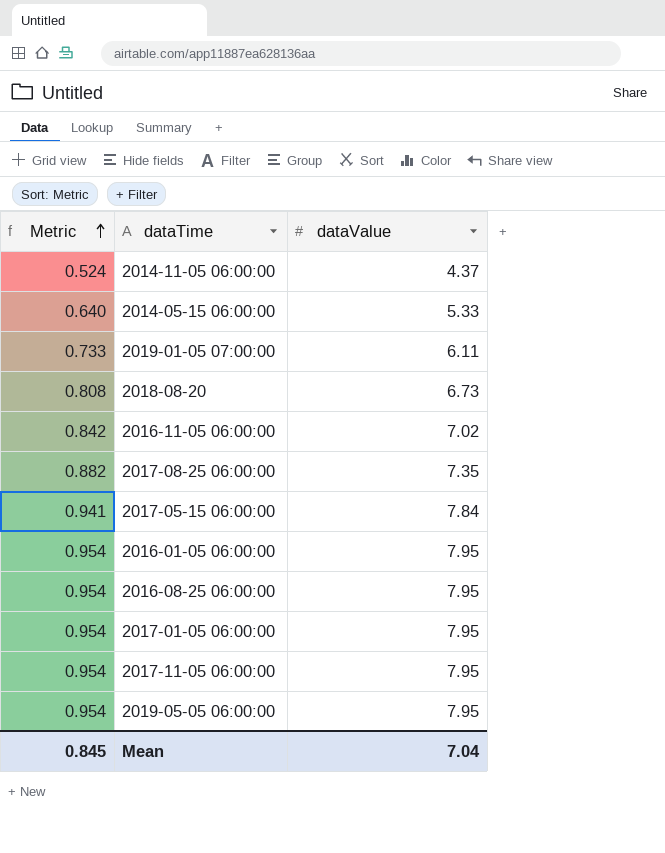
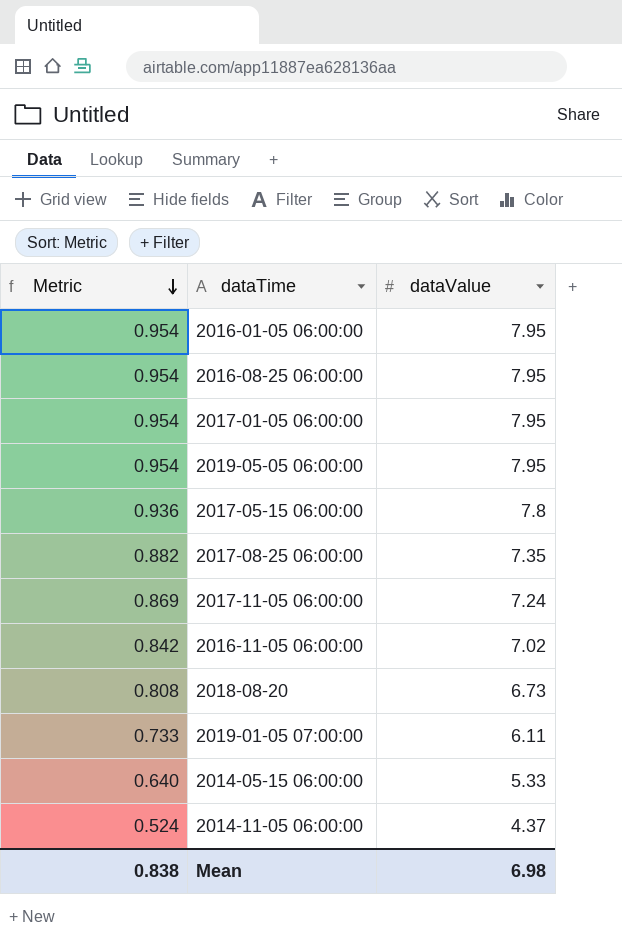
row order: Metric ascending -> Metric descending
2017-05-15 06:00:00 | Metric: 0.941 -> 0.936
2017-05-15 06:00:00 | dataValue: 7.84 -> 7.8
2017-11-05 06:00:00 | Metric: 0.954 -> 0.869
2017-11-05 06:00:00 | dataValue: 7.95 -> 7.24
Mean | Metric: 0.845 -> 0.838
Mean | dataValue: 7.04 -> 6.98

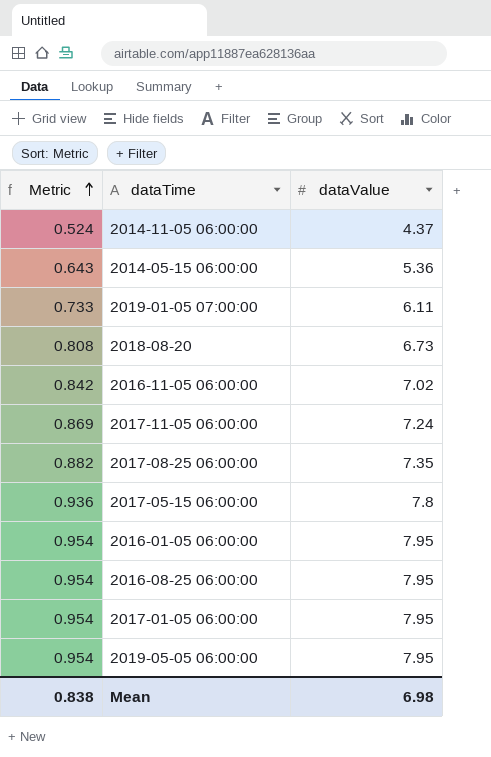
row order: Metric descending -> Metric ascending
2014-05-15 06:00:00 | Metric: 0.640 -> 0.643
2014-05-15 06:00:00 | dataValue: 5.33 -> 5.36

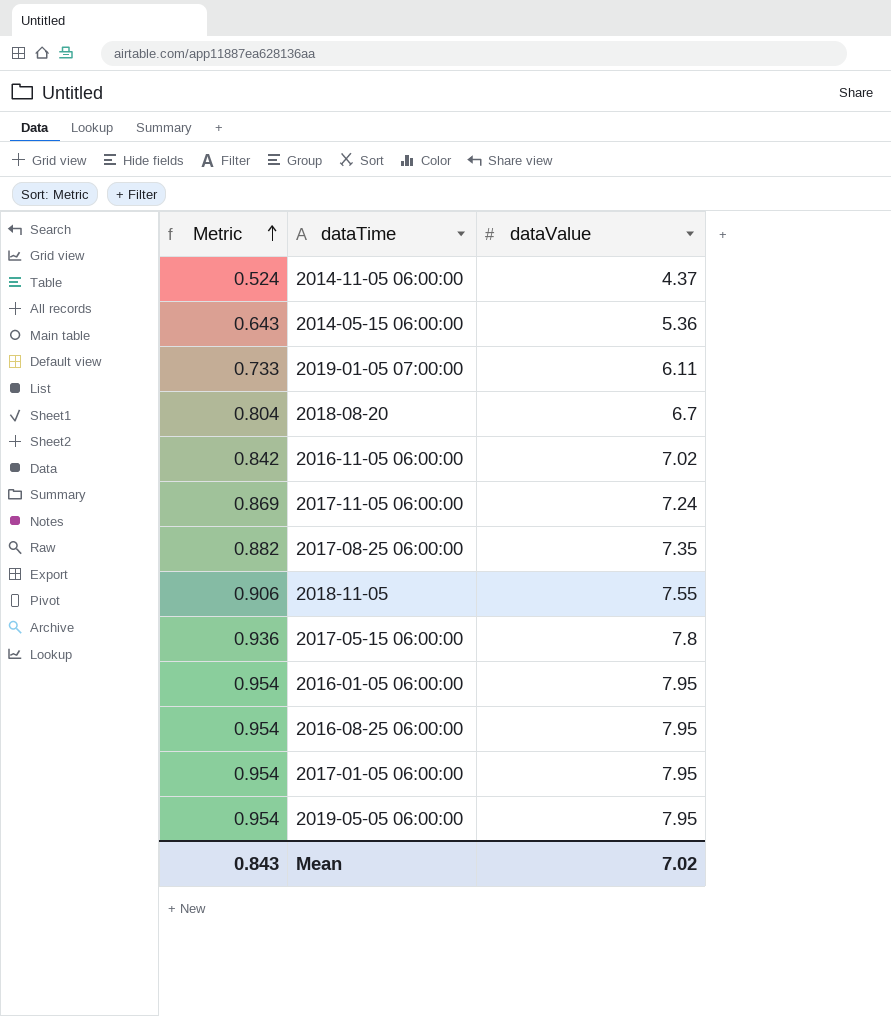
2018-08-20 | Metric: 0.808 -> 0.804
2018-08-20 | dataValue: 6.73 -> 6.7
row 2018-11-05: none -> 0.906 | 7.55
Mean | Metric: 0.838 -> 0.843
Mean | dataValue: 6.98 -> 7.02

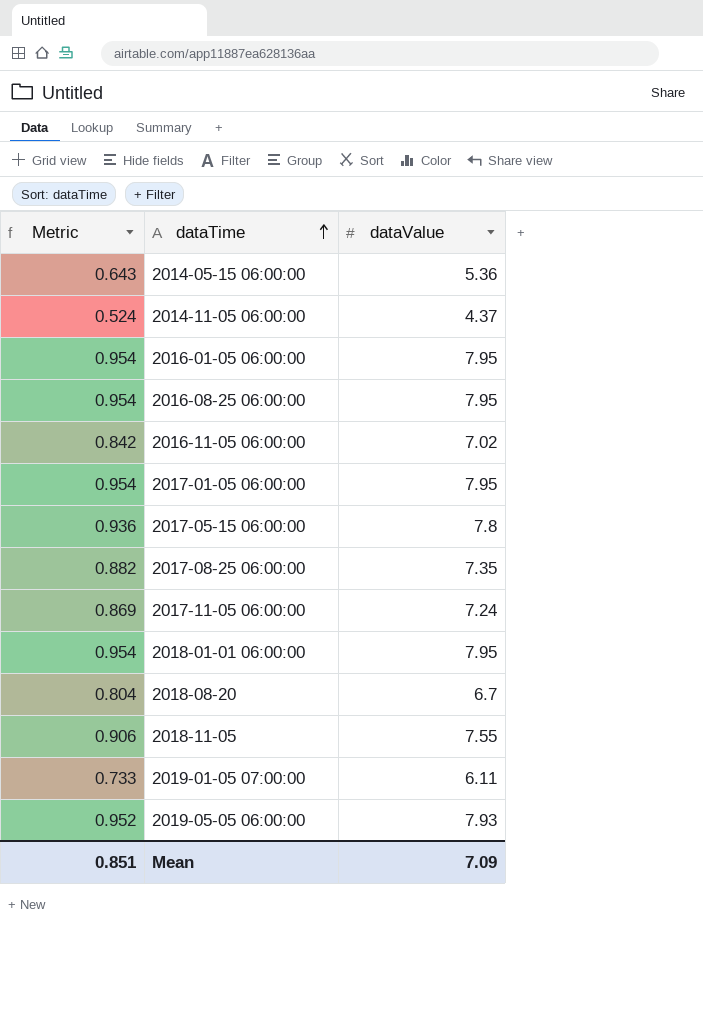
row order: Metric ascending -> dataTime ascending
row 2018-01-01 06:00:00: none -> 0.954 | 7.95
2019-05-05 06:00:00 | Metric: 0.954 -> 0.952
2019-05-05 06:00:00 | dataValue: 7.95 -> 7.93
Mean | Metric: 0.843 -> 0.851
Mean | dataValue: 7.02 -> 7.09

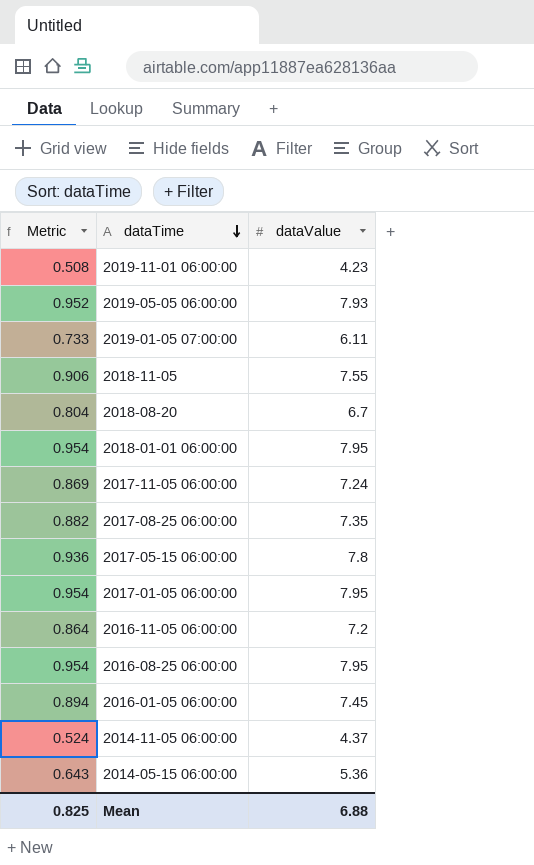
row order: dataTime ascending -> dataTime descending
row 2019-11-01 06:00:00: none -> 0.508 | 4.23
2016-11-05 06:00:00 | Metric: 0.842 -> 0.864
2016-11-05 06:00:00 | dataValue: 7.02 -> 7.2
2016-01-05 06:00:00 | Metric: 0.954 -> 0.894
2016-01-05 06:00:00 | dataValue: 7.95 -> 7.45
Mean | Metric: 0.851 -> 0.825
Mean | dataValue: 7.09 -> 6.88

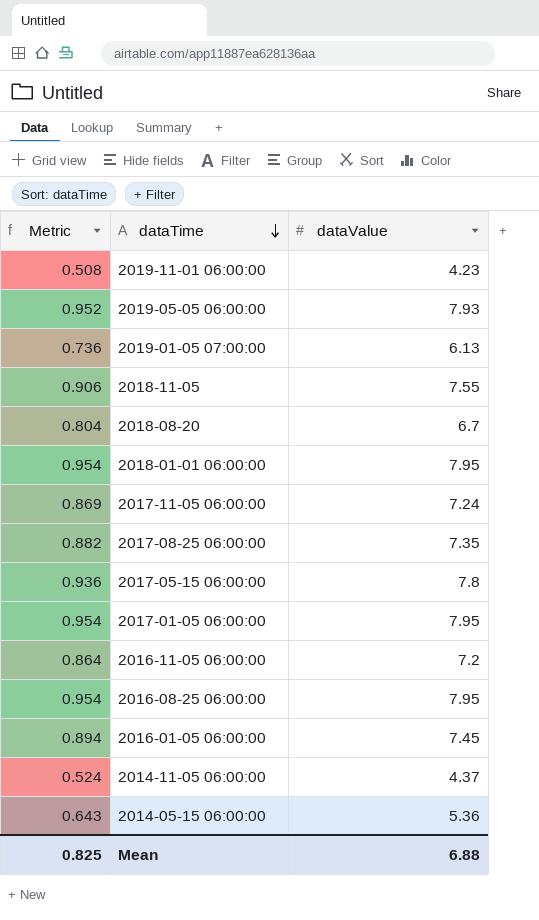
2019-01-05 07:00:00 | Metric: 0.733 -> 0.736
2019-01-05 07:00:00 | dataValue: 6.11 -> 6.13

